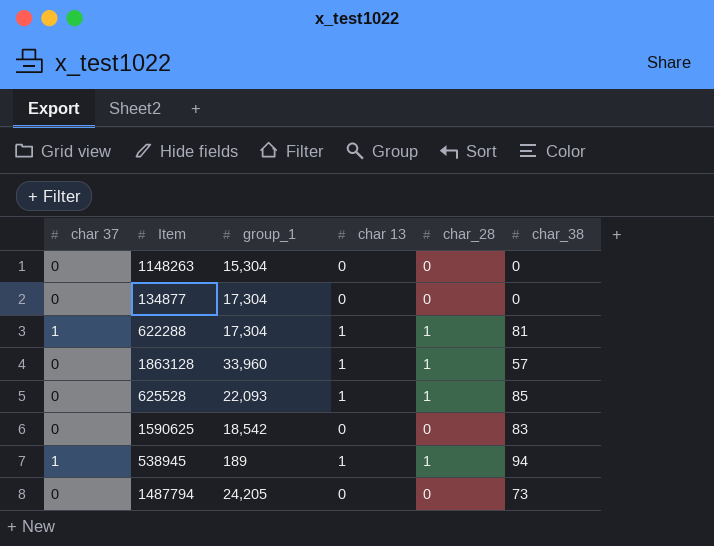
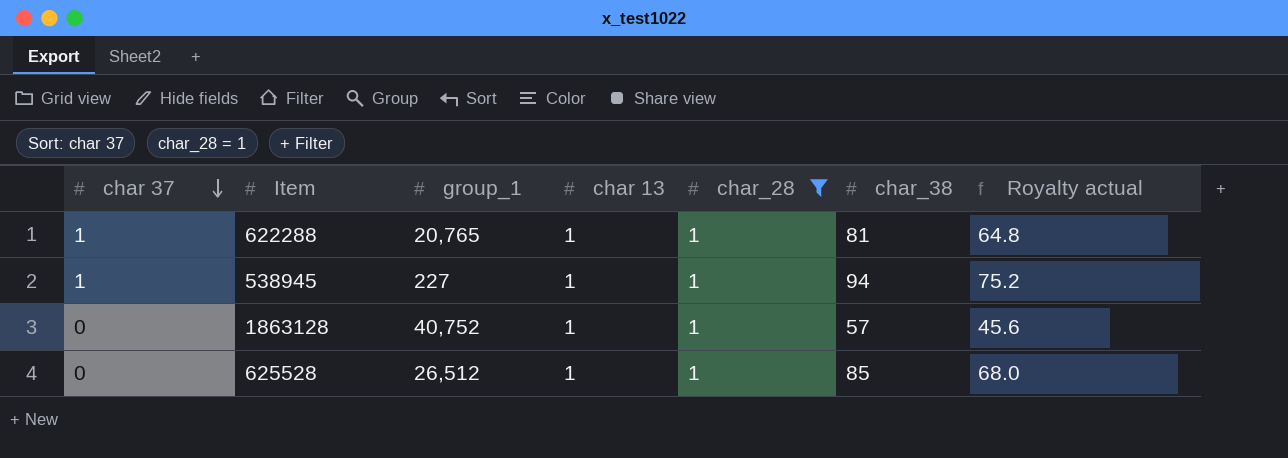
filter: none -> char_28 = 1
row order: none -> char 37 descending
column Royalty actual | formula: none -> [char_38] * 0.8
622288 | group_1: 17,304 -> 20,765
538945 | group_1: 189 -> 227
1863128 | group_1: 33,960 -> 40,752
625528 | group_1: 22,093 -> 26,512

